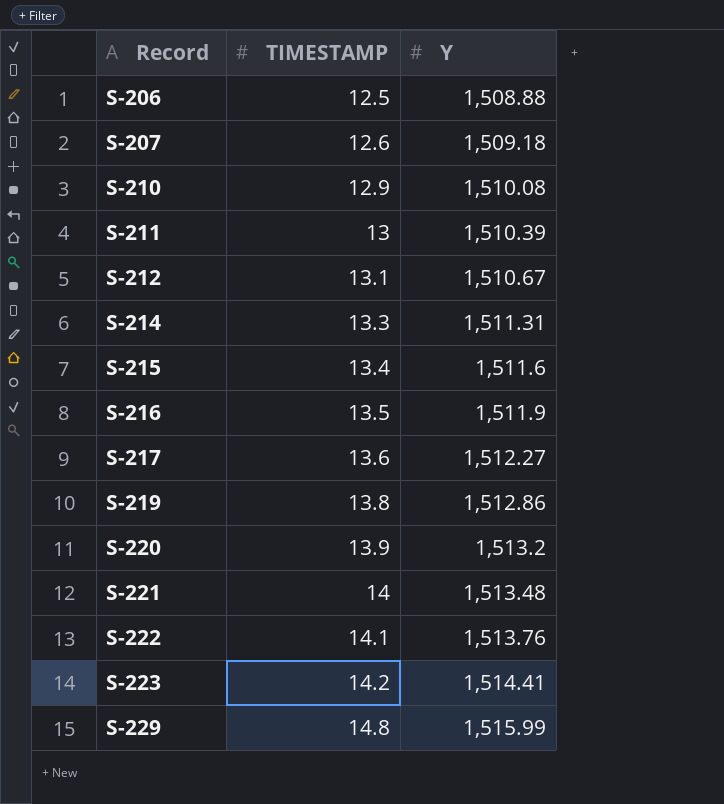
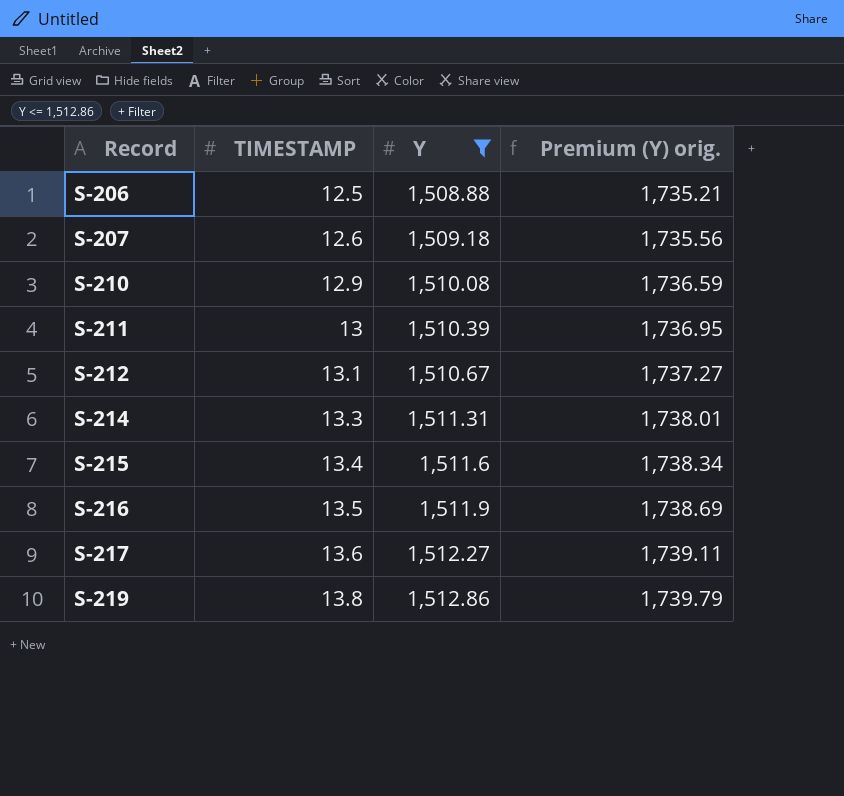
filter: none -> Y <= 1,512.86
column Premium (Y) orig. | formula: none -> [Y] * 1.15

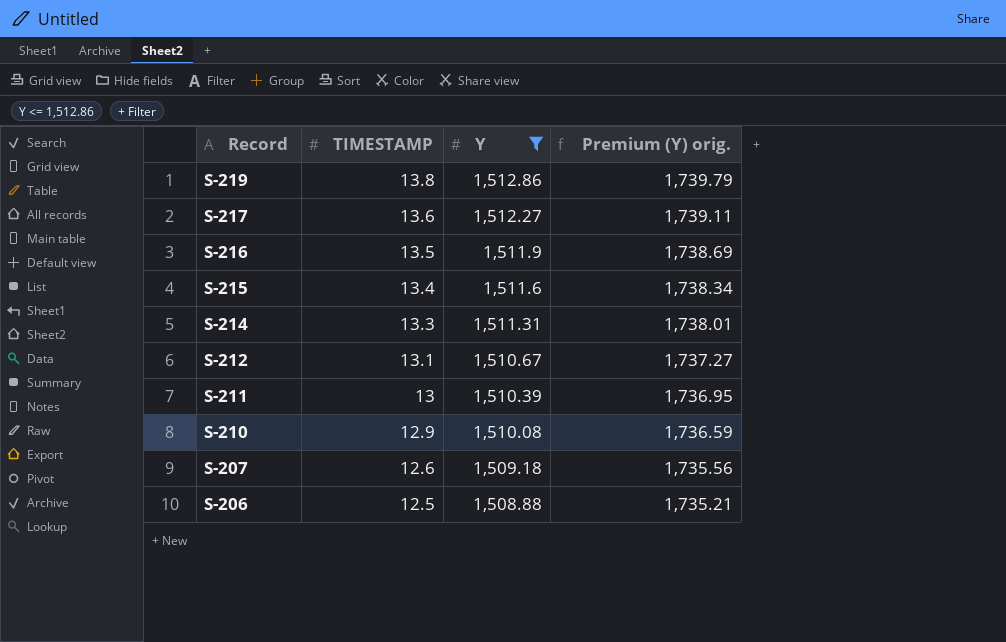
row order: Record ascending -> Record descending

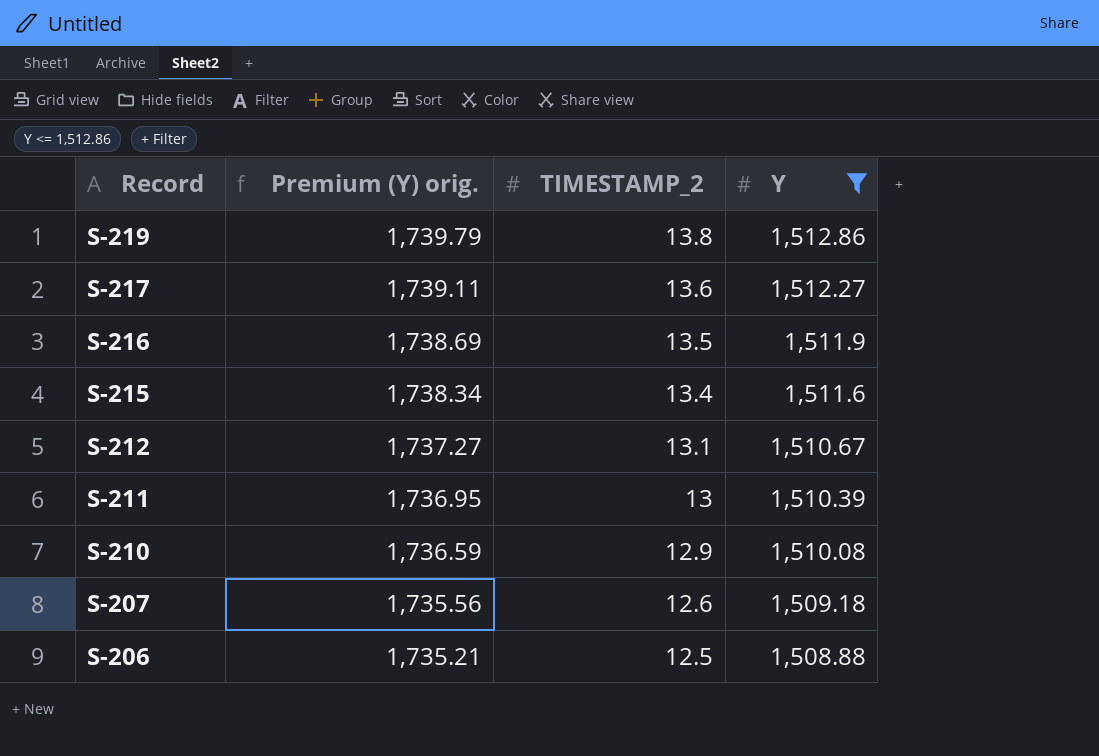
column Premium (Y) orig. | position: 4 -> 2
column name: TIMESTAMP -> TIMESTAMP_2
row S-214: 13.3 | 1,511.31 | 1,738.01 -> none

